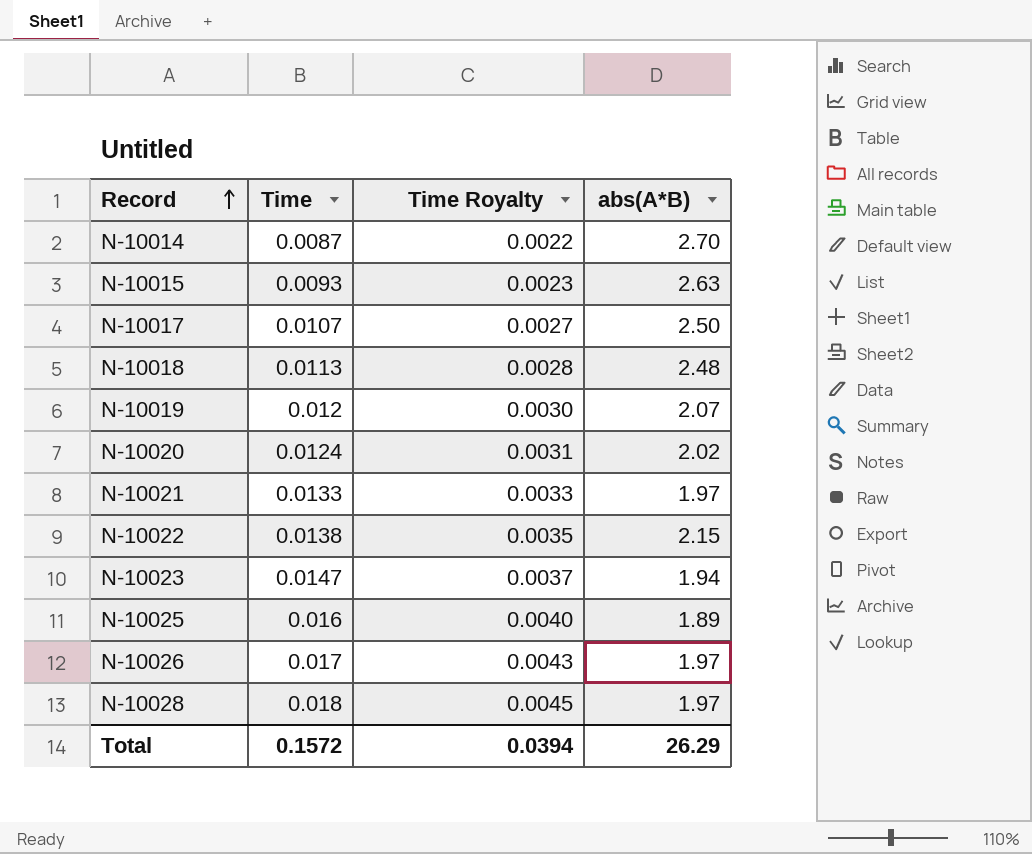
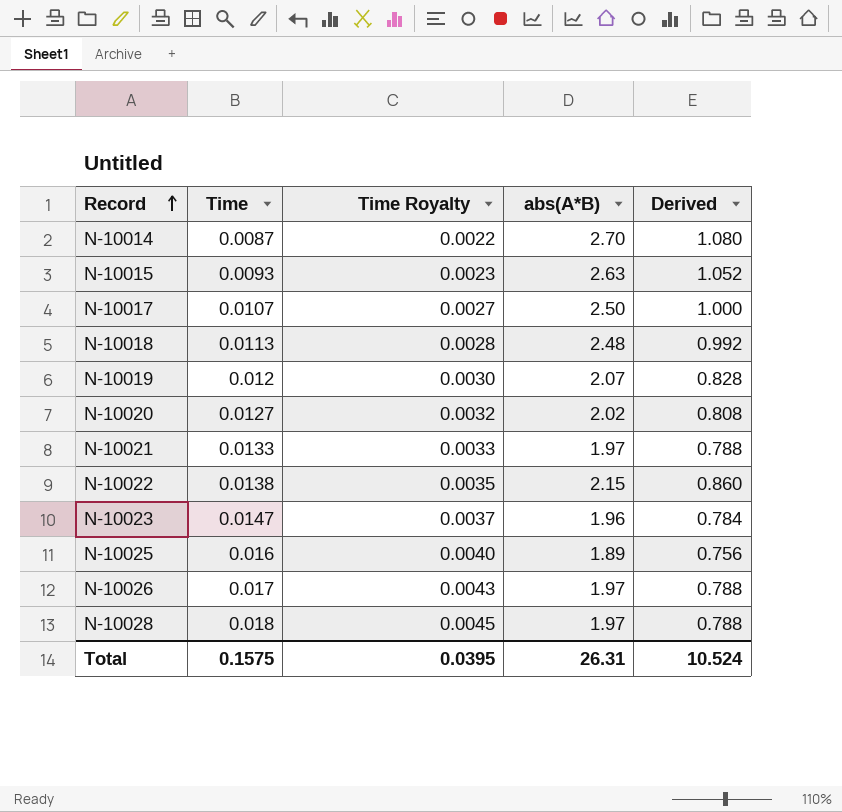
column Derived | formula: none -> [abs(A*B)] * 0.4
N-10020 | Time: 0.0124 -> 0.0127
N-10020 | Time Royalty: 0.0031 -> 0.0032
N-10023 | abs(A*B): 1.94 -> 1.96
Total | Time: 0.1572 -> 0.1575
Total | Time Royalty: 0.0394 -> 0.0395
Total | abs(A*B): 26.29 -> 26.31

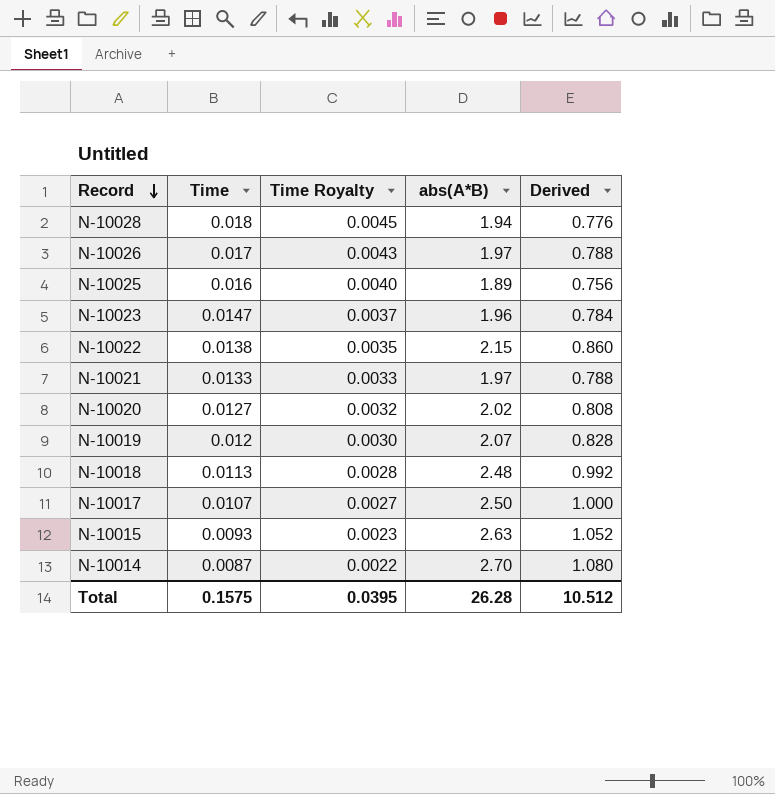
row order: Record ascending -> Record descending
N-10028 | abs(A*B): 1.97 -> 1.94
N-10028 | Derived: 0.788 -> 0.776
Total | abs(A*B): 26.31 -> 26.28
Total | Derived: 10.524 -> 10.512

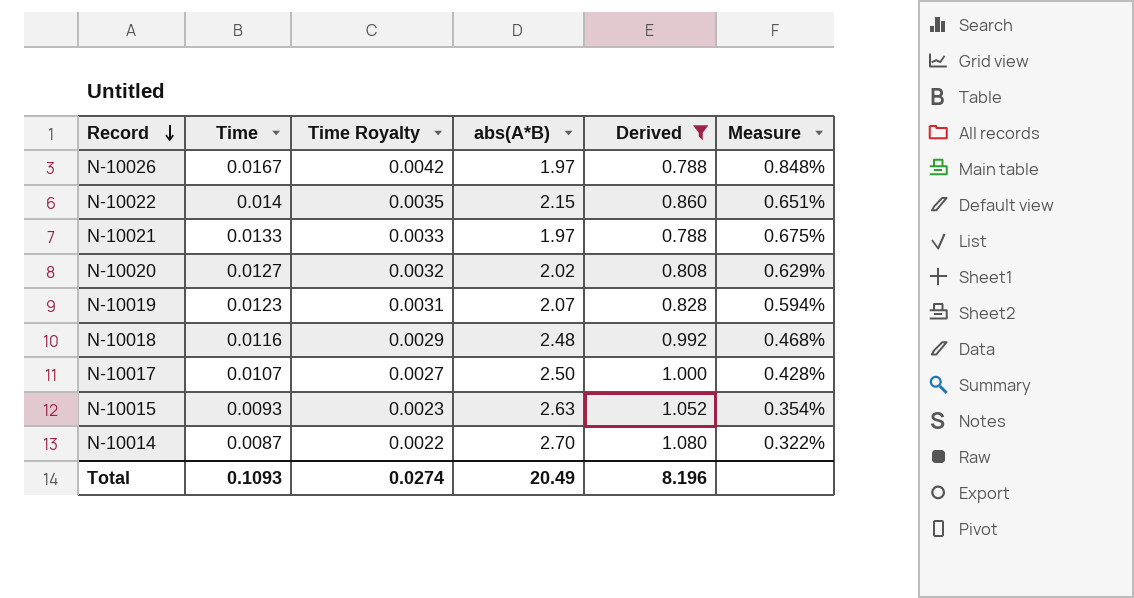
filter: none -> Derived >= 0.788
column Measure | formula: none -> [Time] / [abs(A*B)]
N-10026 | Time: 0.017 -> 0.0167
N-10026 | Time Royalty: 0.0043 -> 0.0042
N-10022 | Time: 0.0138 -> 0.014
N-10019 | Time: 0.012 -> 0.0123
N-10019 | Time Royalty: 0.0030 -> 0.0031
N-10018 | Time: 0.0113 -> 0.0116
N-10018 | Time Royalty: 0.0028 -> 0.0029
Total | Time: 0.1575 -> 0.1093
Total | Time Royalty: 0.0395 -> 0.0274
Total | abs(A*B): 26.28 -> 20.49
Total | Derived: 10.512 -> 8.196

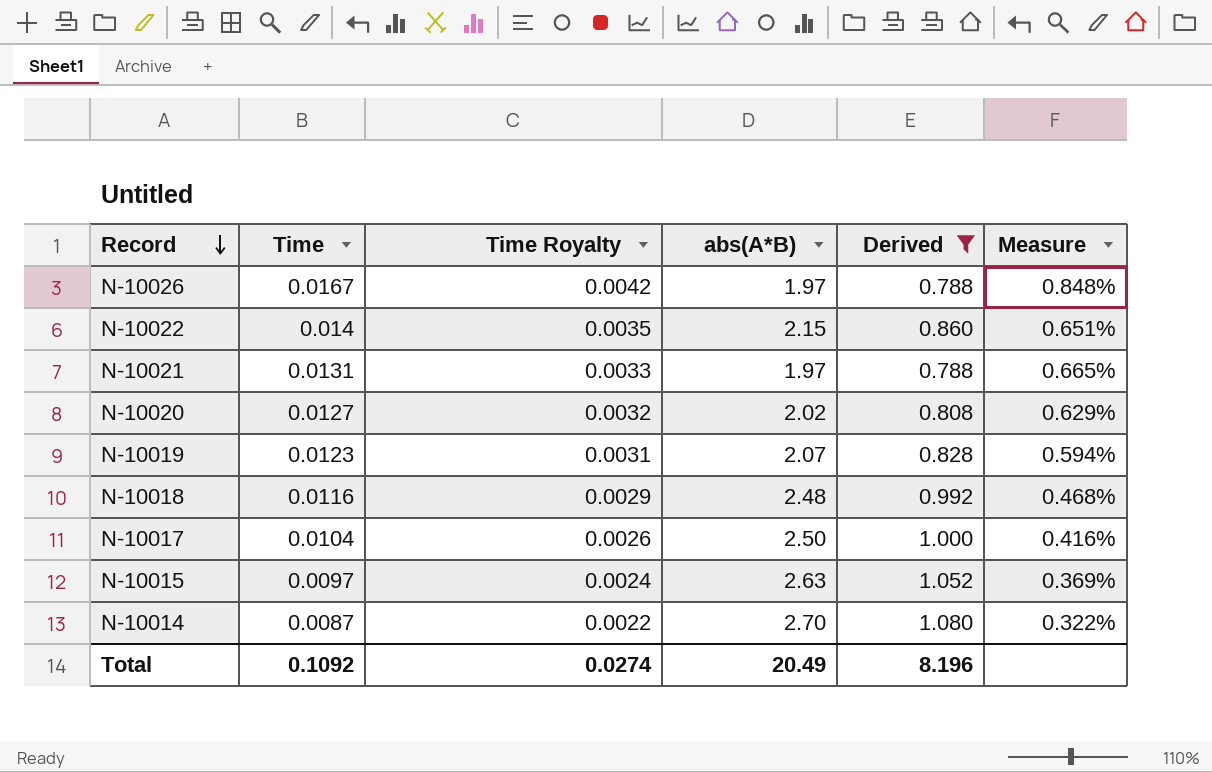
N-10021 | Time: 0.0133 -> 0.0131
N-10021 | Measure: 0.675% -> 0.665%
N-10017 | Time: 0.0107 -> 0.0104
N-10017 | Time Royalty: 0.0027 -> 0.0026
N-10017 | Measure: 0.428% -> 0.416%
N-10015 | Time: 0.0093 -> 0.0097
N-10015 | Time Royalty: 0.0023 -> 0.0024
N-10015 | Measure: 0.354% -> 0.369%
Total | Time: 0.1093 -> 0.1092

